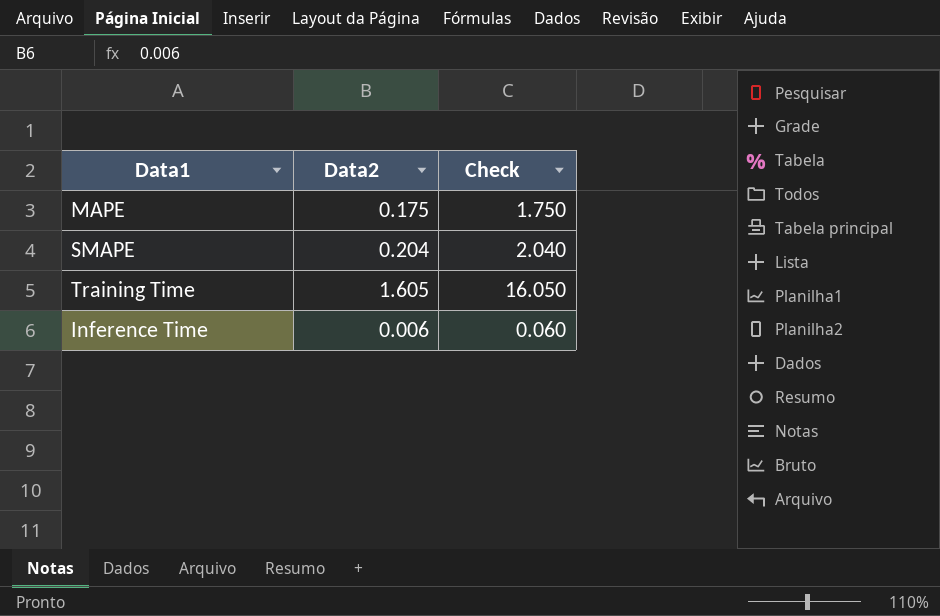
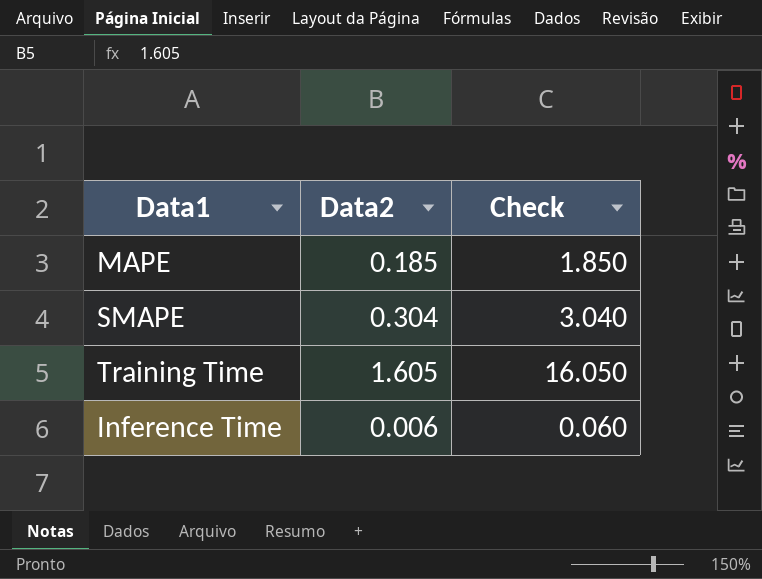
MAPE | Data2: 0.175 -> 0.185
MAPE | Check: 1.750 -> 1.850
SMAPE | Data2: 0.204 -> 0.304
SMAPE | Check: 2.040 -> 3.040

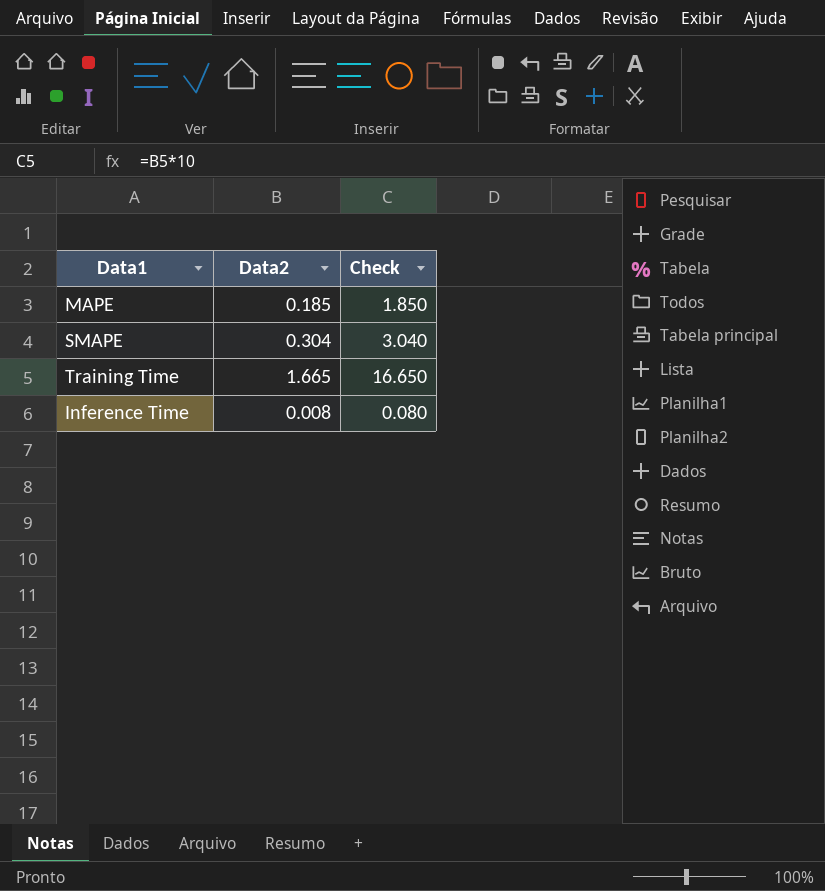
Training Time | Data2: 1.605 -> 1.665
Training Time | Check: 16.050 -> 16.650
Inference Time | Data2: 0.006 -> 0.008
Inference Time | Check: 0.060 -> 0.080

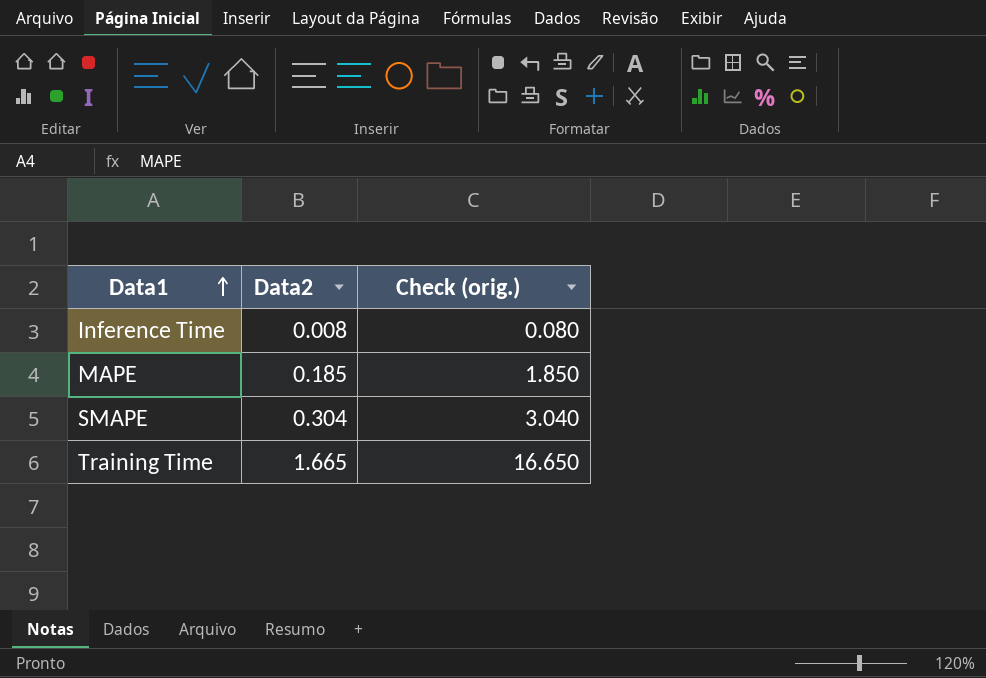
row order: none -> Data1 ascending
column name: Check -> Check (orig.)

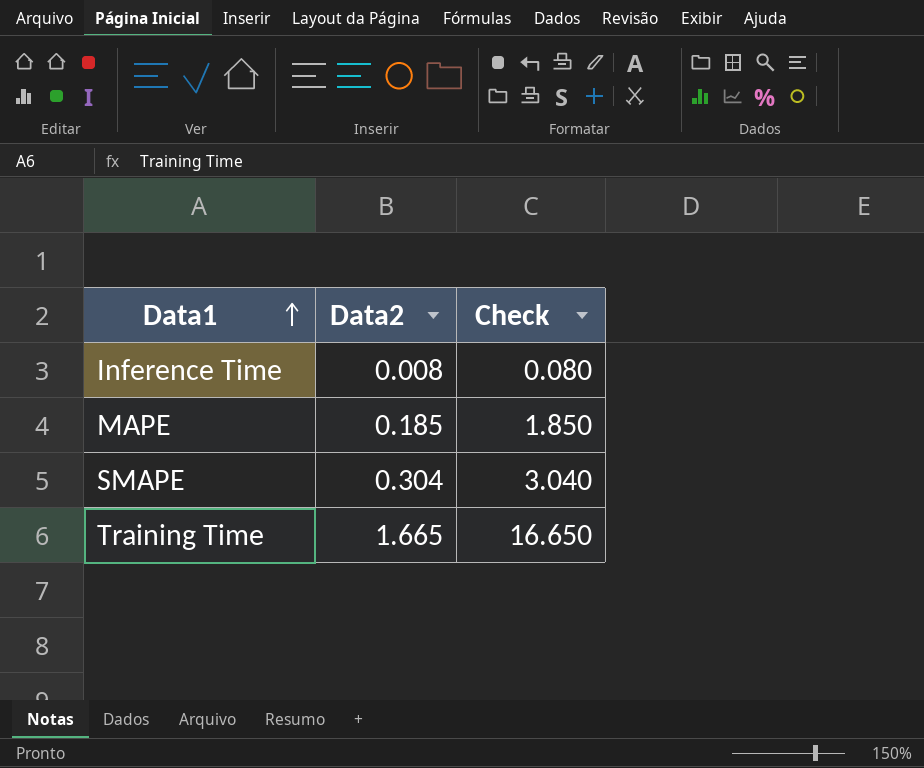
column name: Check (orig.) -> Check

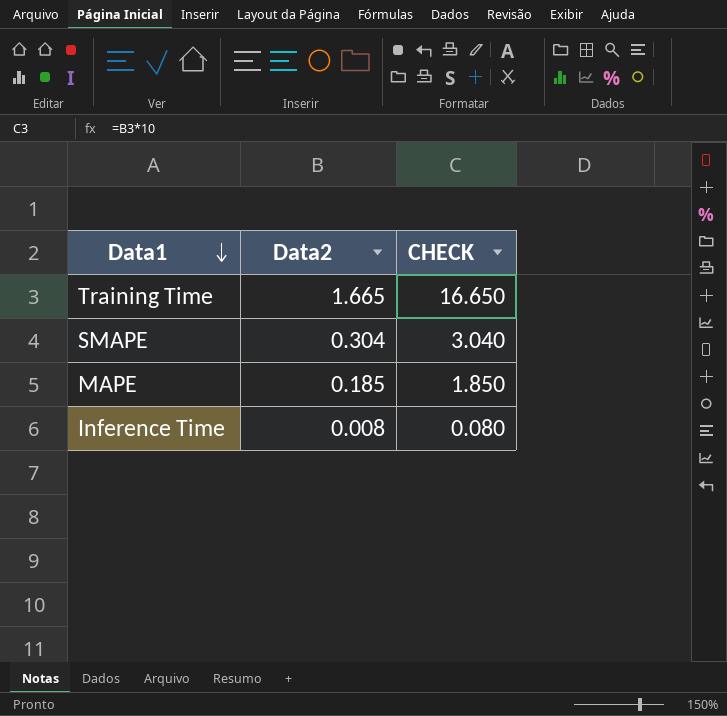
row order: Data1 ascending -> Data1 descending
column name: Check -> CHECK

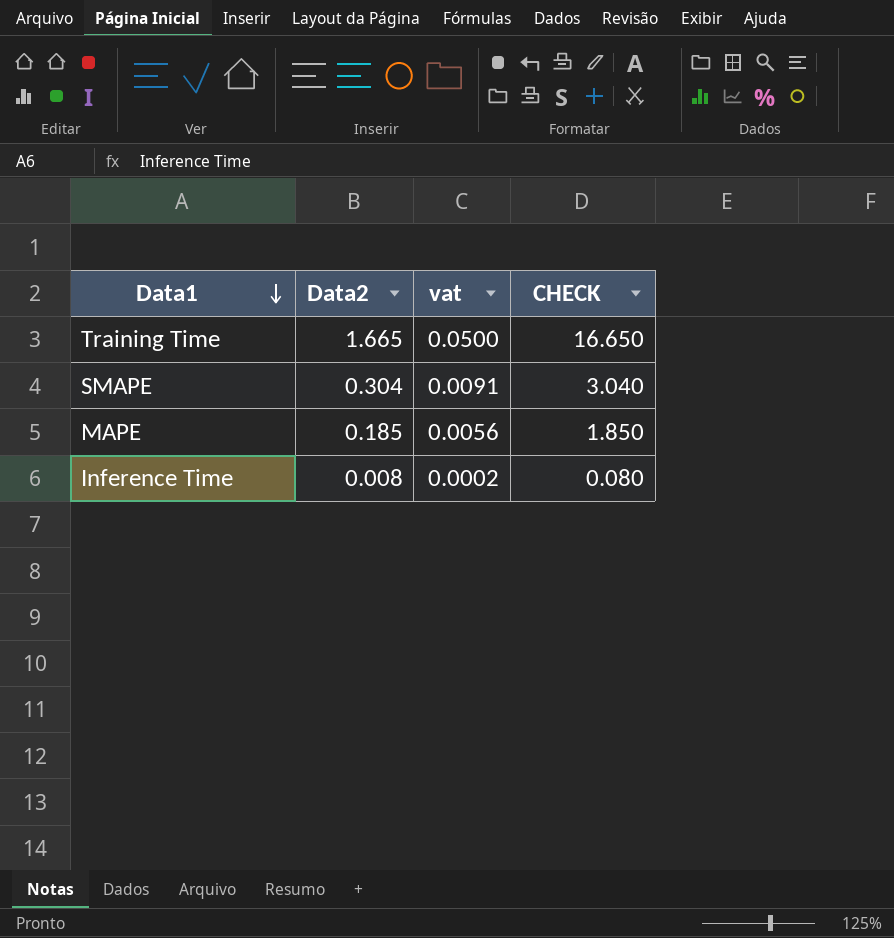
column vat | formula: none -> [Data2] * 0.03

